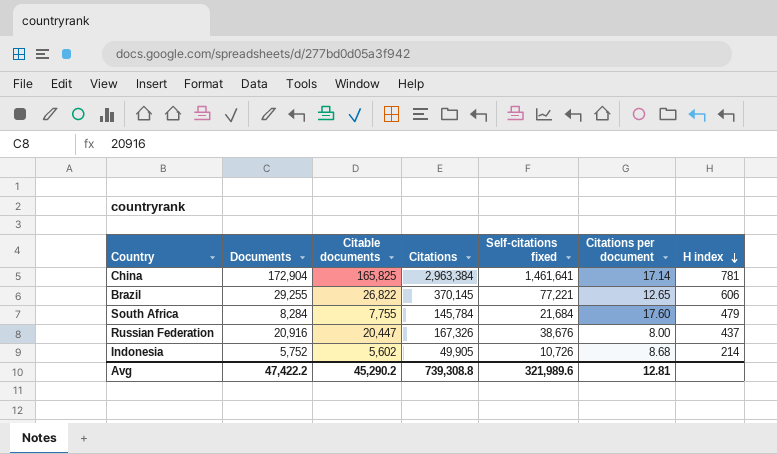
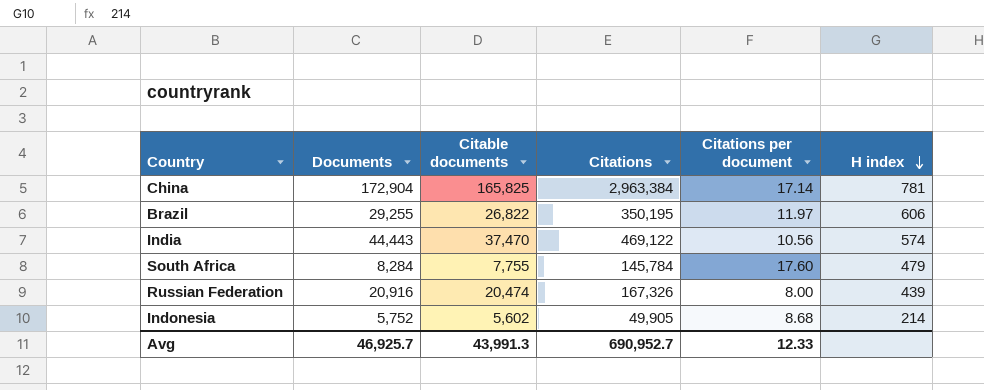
column Self-citations fixed | position: 5 -> none
Brazil | Citations: 370,145 -> 350,195
Brazil | Citations per document: 12.65 -> 11.97
row India: none -> 44,443 | 37,470 | 469,122 | 10.56 | 574
Russian Federation | Citable documents: 20,447 -> 20,474
Russian Federation | H index: 437 -> 439
Avg | Documents: 47,422.2 -> 46,925.7
Avg | Citable documents: 45,290.2 -> 43,991.3
Avg | Citations: 739,308.8 -> 690,952.7
Avg | Citations per document: 12.81 -> 12.33

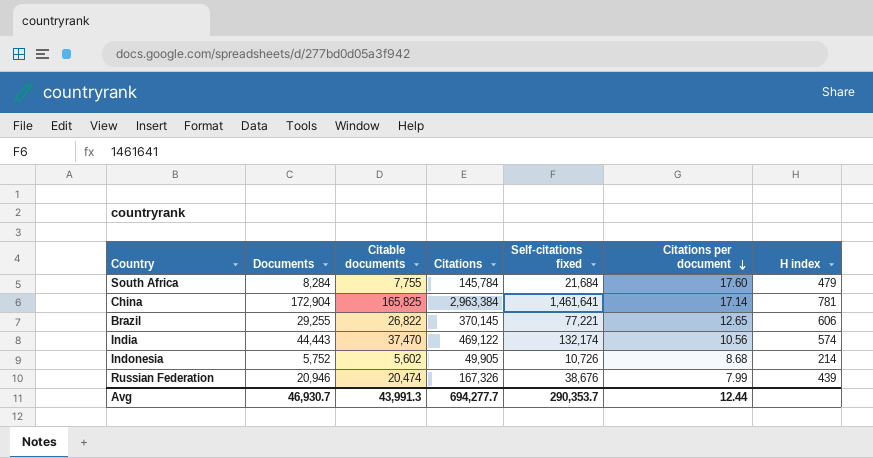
row order: H index descending -> Citations per document descending
column Self-citations fixed | position: none -> 5
Brazil | Citations: 350,195 -> 370,145
Brazil | Citations per document: 11.97 -> 12.65
Russian Federation | Documents: 20,916 -> 20,946
Russian Federation | Citations per document: 8.00 -> 7.99
Avg | Documents: 46,925.7 -> 46,930.7
Avg | Citations: 690,952.7 -> 694,277.7
Avg | Citations per document: 12.33 -> 12.44

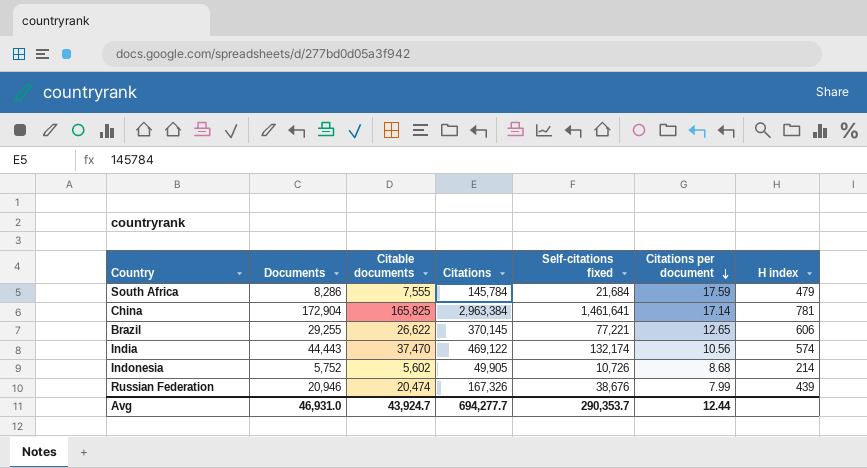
South Africa | Documents: 8,284 -> 8,286
South Africa | Citable documents: 7,755 -> 7,555
South Africa | Citations per document: 17.60 -> 17.59
Brazil | Citable documents: 26,822 -> 26,622
Avg | Documents: 46,930.7 -> 46,931.0
Avg | Citable documents: 43,991.3 -> 43,924.7

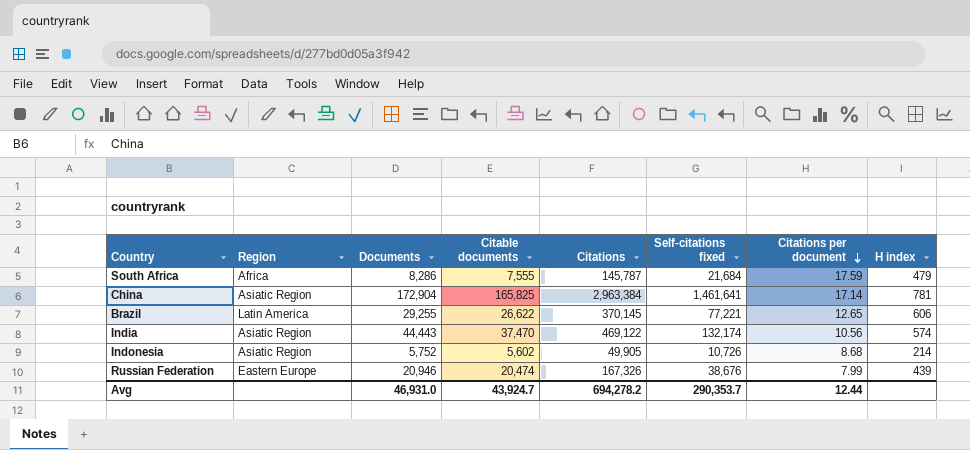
column Region | position: none -> 2
South Africa | Citations: 145,784 -> 145,787
Avg | Citations: 694,277.7 -> 694,278.2

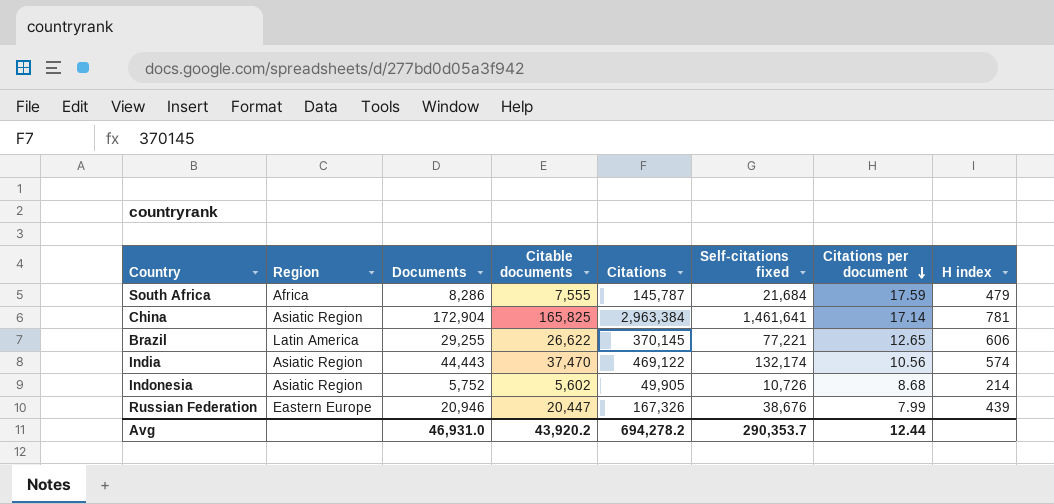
Russian Federation | Citable documents: 20,474 -> 20,447
Avg | Citable documents: 43,924.7 -> 43,920.2

